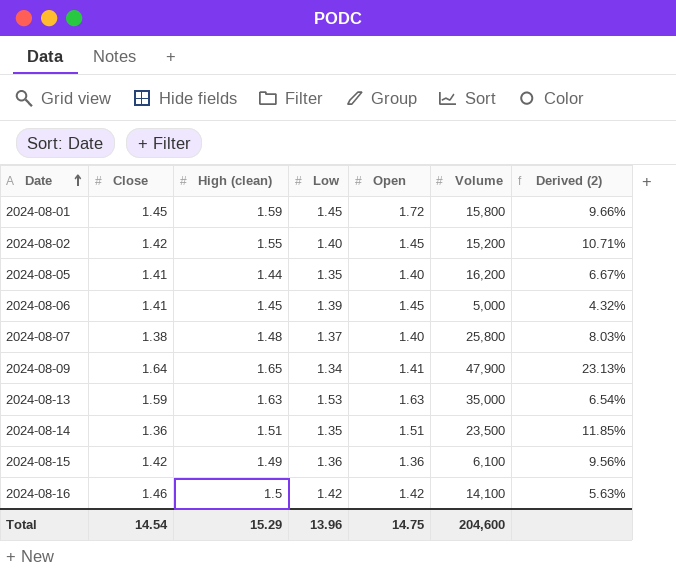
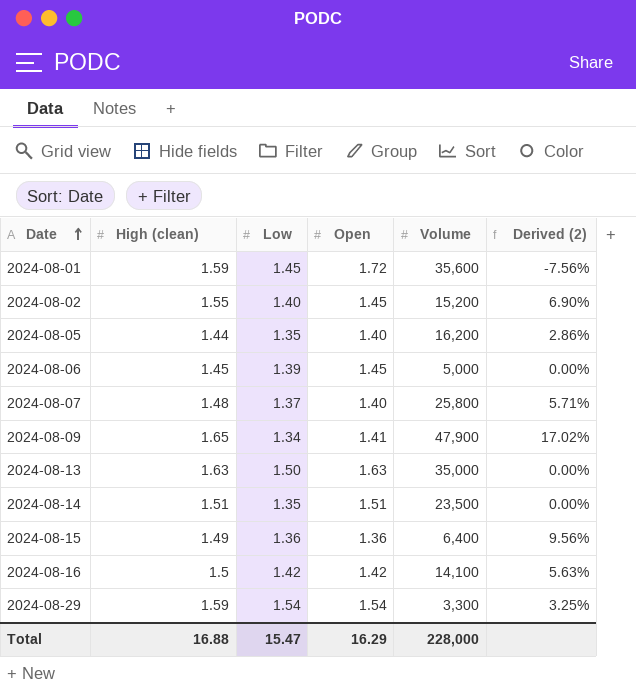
column Close | position: 2 -> none
column Derived (2) | formula: ([High (clean)] - [Low]) / [Low] -> ([High (clean)] - [Open]) / [Open]
2024-08-01 | Volume: 15,800 -> 35,600
2024-08-13 | Low: 1.53 -> 1.50
2024-08-15 | Volume: 6,100 -> 6,400
row 2024-08-29: none -> 1.59 | 1.54 | 1.54 | 3,300 | 3.25%
Total | High (clean): 15.29 -> 16.88
Total | Low: 13.96 -> 15.47
Total | Open: 14.75 -> 16.29
Total | Volume: 204,600 -> 228,000

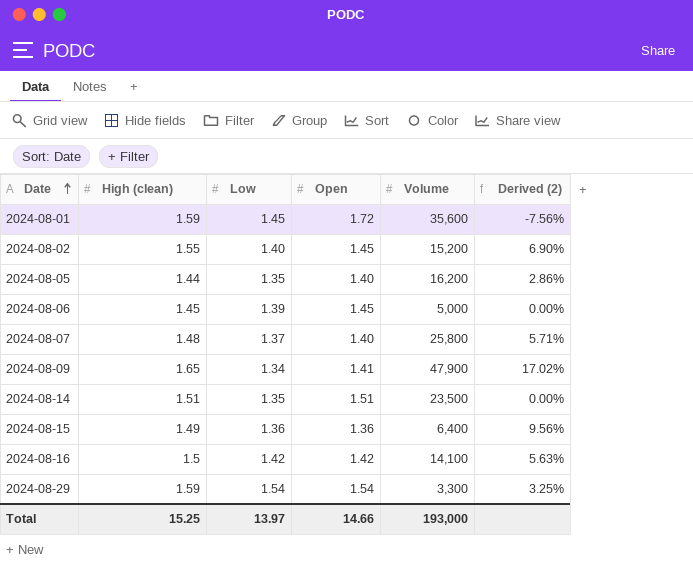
row 2024-08-13: 1.63 | 1.50 | 1.63 | 35,000 | 0.00% -> none
Total | High (clean): 16.88 -> 15.25
Total | Low: 15.47 -> 13.97
Total | Open: 16.29 -> 14.66
Total | Volume: 228,000 -> 193,000

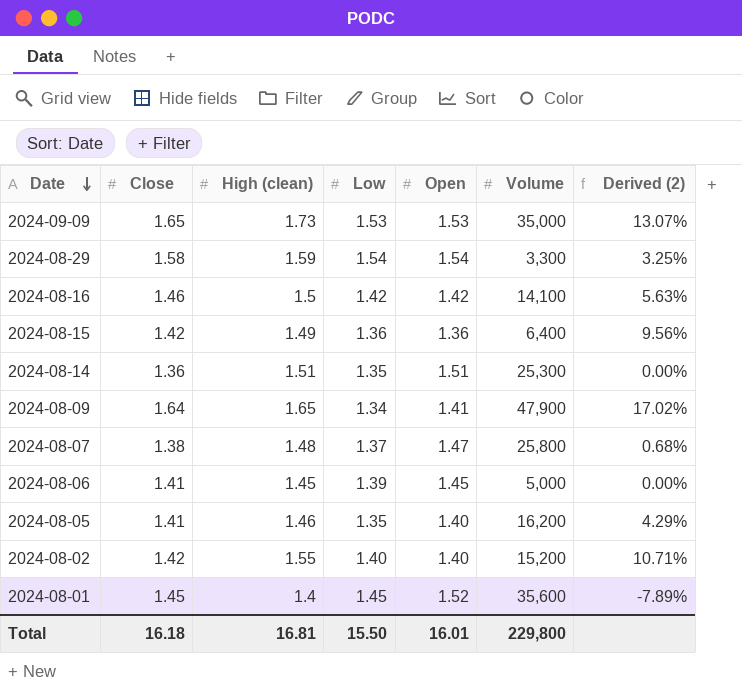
row order: Date ascending -> Date descending
column Close | position: none -> 2
row 2024-09-09: none -> 1.65 | 1.73 | 1.53 | 1.53 | 35,000 | 13.07%
2024-08-14 | Volume: 23,500 -> 25,300
2024-08-07 | Open: 1.40 -> 1.47
2024-08-07 | Derived (2): 5.71% -> 0.68%
2024-08-05 | High (clean): 1.44 -> 1.46
2024-08-05 | Derived (2): 2.86% -> 4.29%
2024-08-02 | Open: 1.45 -> 1.40
2024-08-02 | Derived (2): 6.90% -> 10.71%
2024-08-01 | High (clean): 1.59 -> 1.4
2024-08-01 | Open: 1.72 -> 1.52
2024-08-01 | Derived (2): -7.56% -> -7.89%
Total | High (clean): 15.25 -> 16.81
Total | Low: 13.97 -> 15.50
Total | Open: 14.66 -> 16.01
Total | Volume: 193,000 -> 229,800

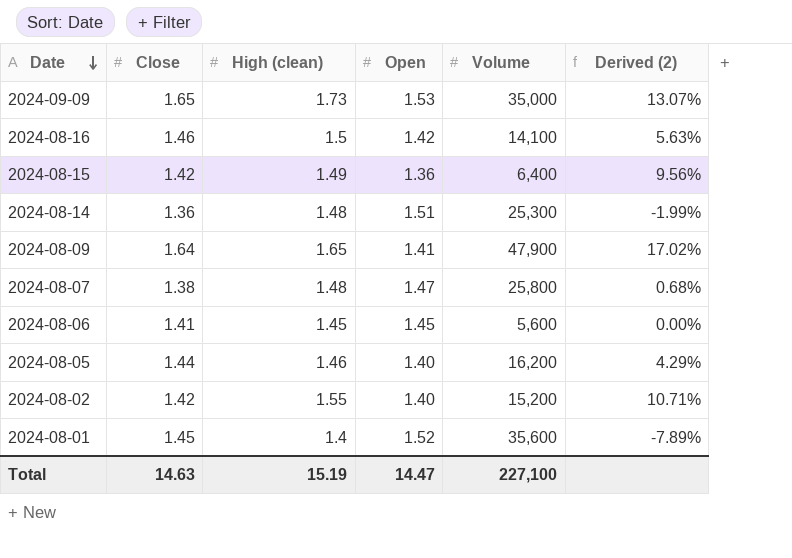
column Low | position: 4 -> none
row 2024-08-29: 1.58 | 1.59 | 1.54 | 1.54 | 3,300 | 3.25% -> none
2024-08-14 | High (clean): 1.51 -> 1.48
2024-08-14 | Derived (2): 0.00% -> -1.99%
2024-08-06 | Volume: 5,000 -> 5,600
2024-08-05 | Close: 1.41 -> 1.44
Total | Close: 16.18 -> 14.63
Total | High (clean): 16.81 -> 15.19
Total | Open: 16.01 -> 14.47
Total | Volume: 229,800 -> 227,100

